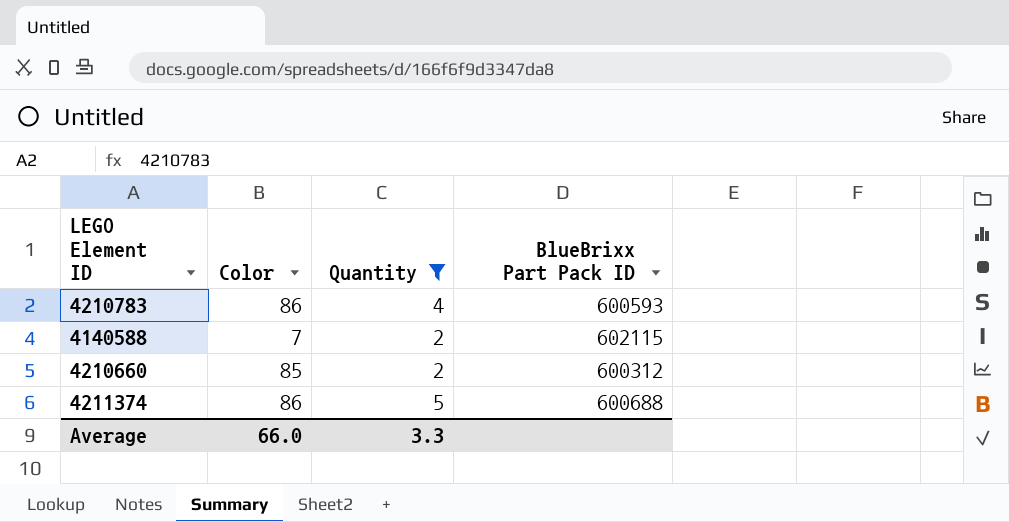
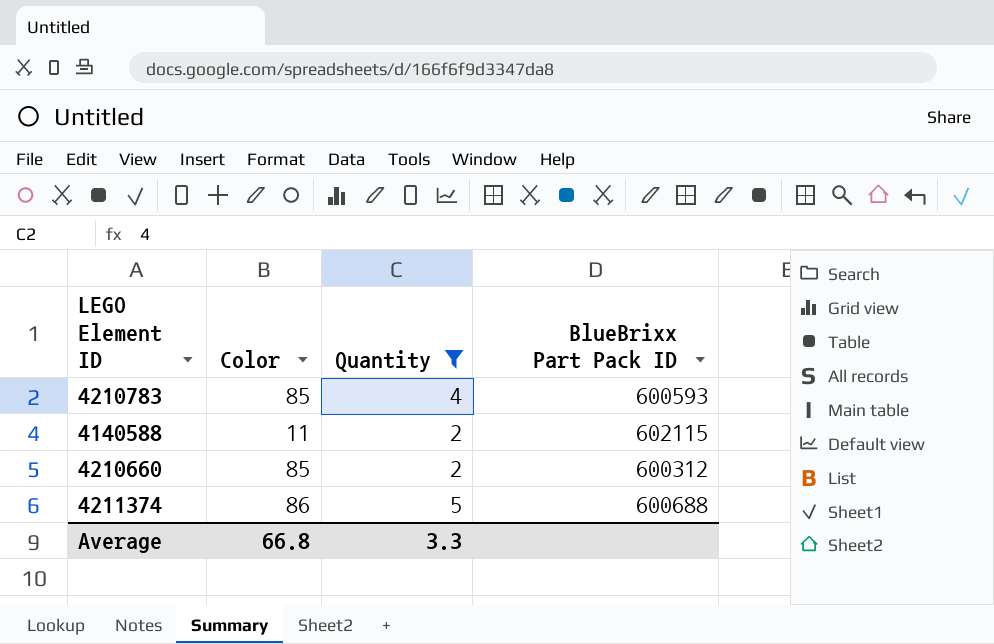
4210783 | Color: 86 -> 85
4140588 | Color: 7 -> 11
Average | Color: 66.0 -> 66.8

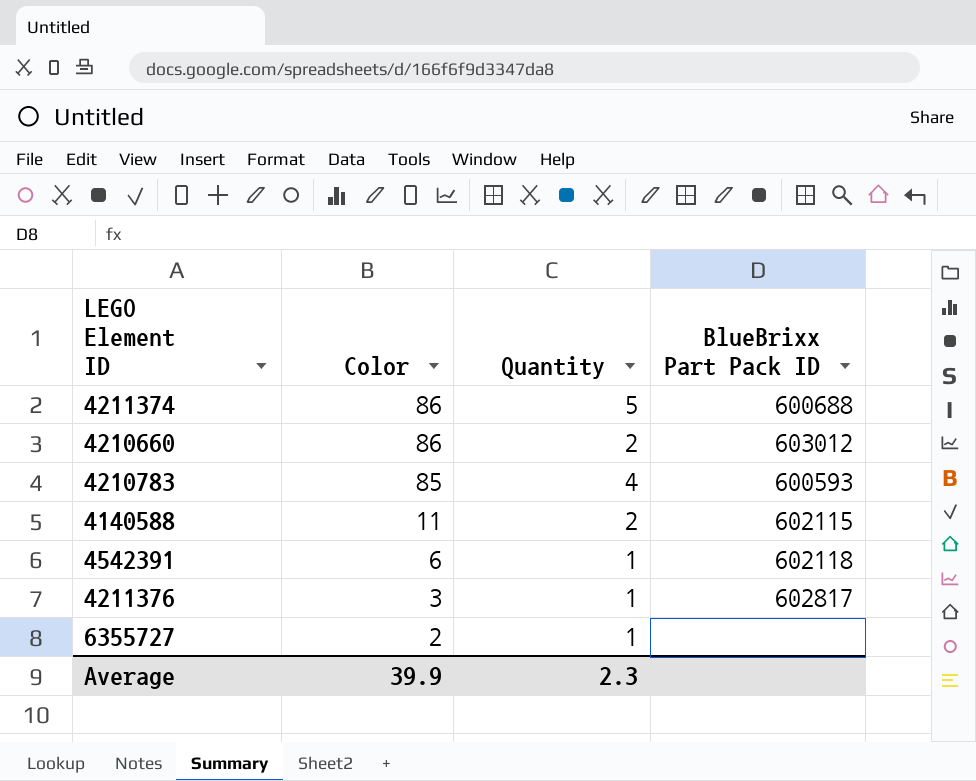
filter: Quantity != 1 -> none
row order: none -> Color descending
4210660 | Color: 85 -> 86
4210660 | BlueBrixx Part Pack ID: 600312 -> 603012
Average | Color: 66.8 -> 39.9
Average | Quantity: 3.3 -> 2.3

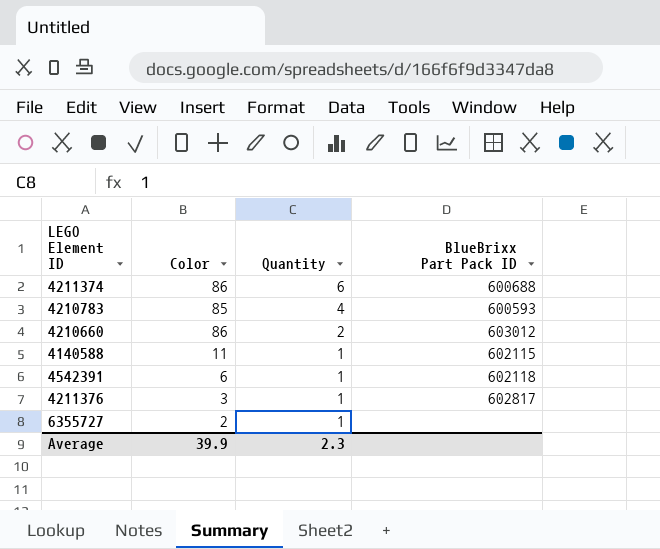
row order: Color descending -> Quantity descending
4211374 | Quantity: 5 -> 6
4140588 | Quantity: 2 -> 1

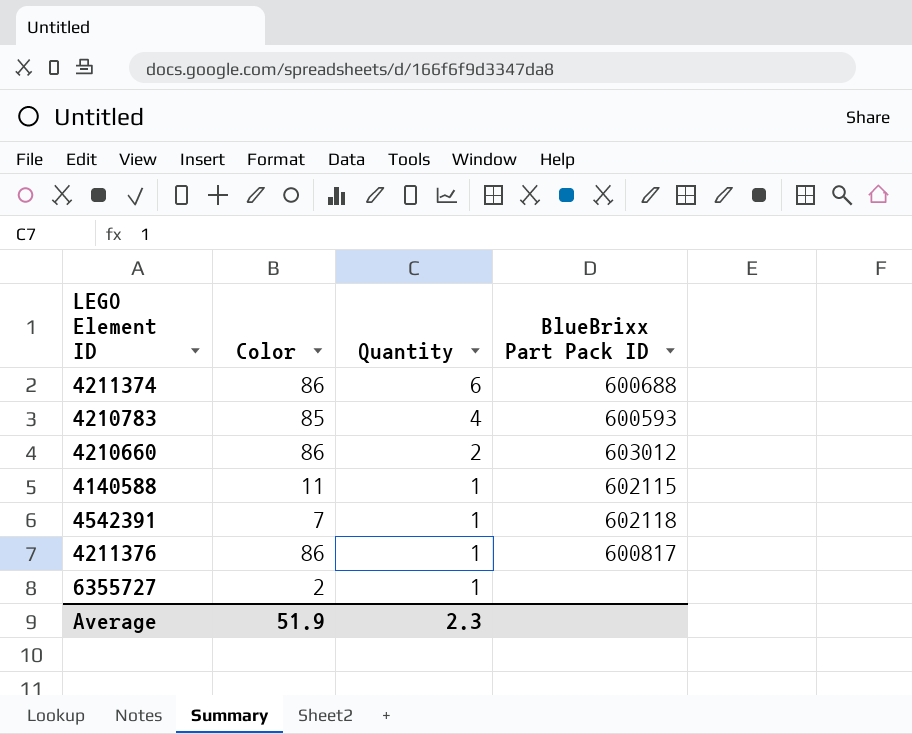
4542391 | Color: 6 -> 7
4211376 | Color: 3 -> 86
4211376 | BlueBrixx Part Pack ID: 602817 -> 600817
Average | Color: 39.9 -> 51.9

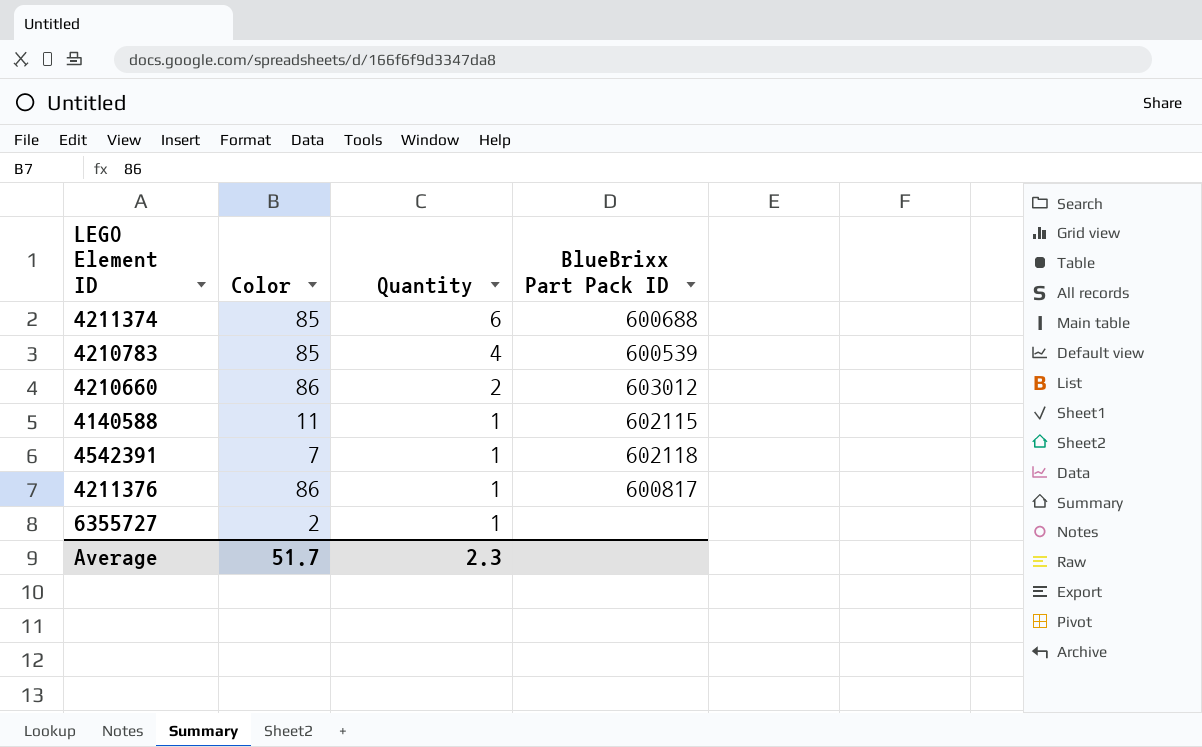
4211374 | Color: 86 -> 85
4210783 | BlueBrixx Part Pack ID: 600593 -> 600539
Average | Color: 51.9 -> 51.7

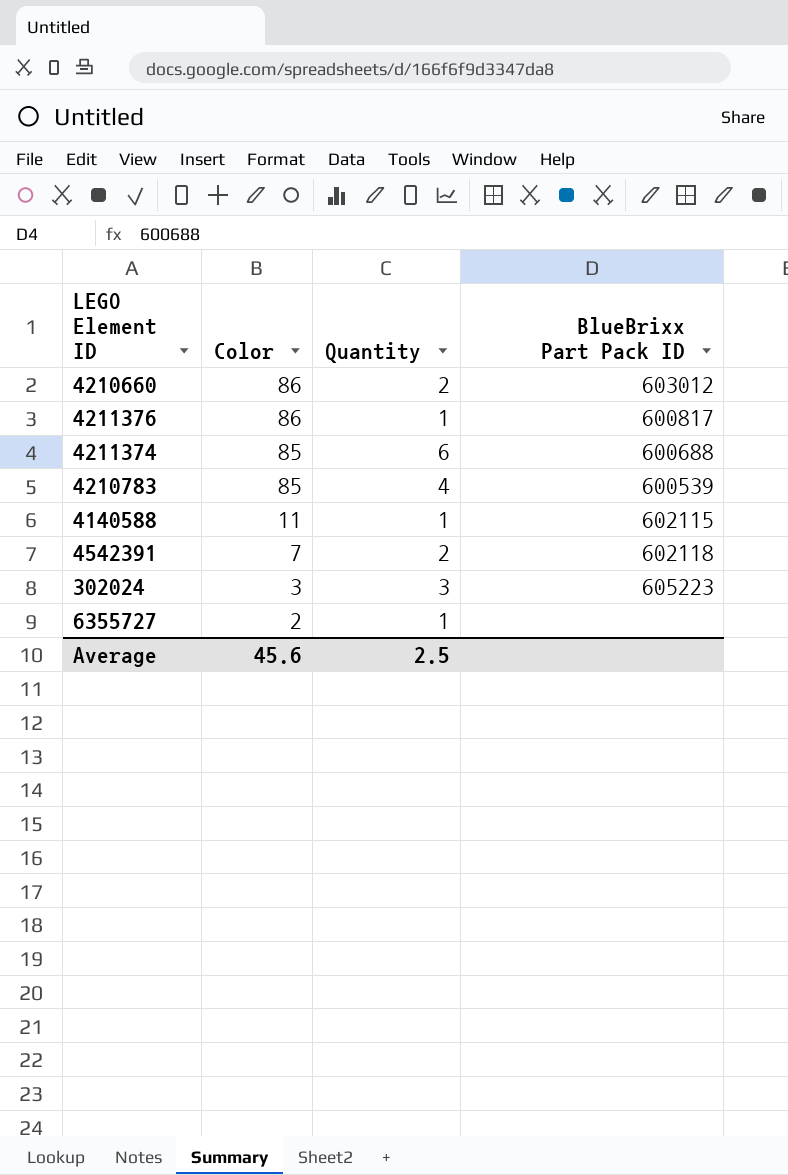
row order: Quantity descending -> Color descending
4542391 | Quantity: 1 -> 2
row 302024: none -> 3 | 3 | 605223
Average | Color: 51.7 -> 45.6
Average | Quantity: 2.3 -> 2.5

